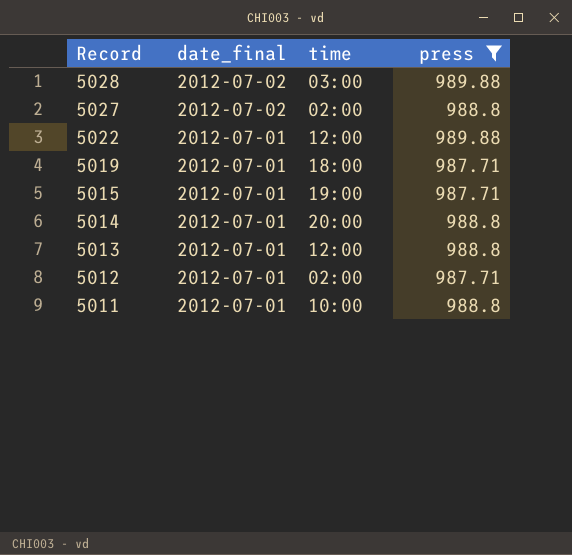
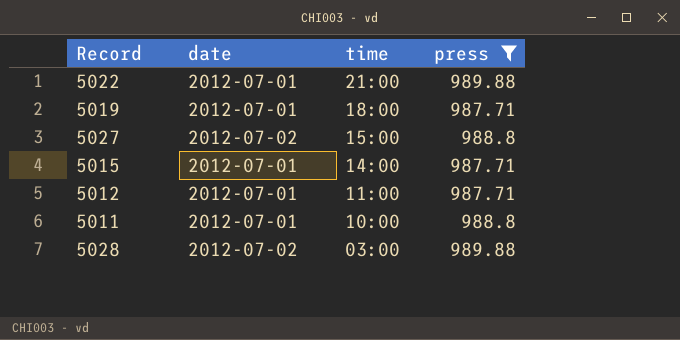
row order: Record descending -> time descending
column name: date_final -> date
row 5014: 2012-07-01 | 20:00 | 988.8 -> none
row 5013: 2012-07-01 | 12:00 | 988.8 -> none
5022 | time: 12:00 -> 21:00
5027 | time: 02:00 -> 15:00
5015 | time: 19:00 -> 14:00
5012 | time: 02:00 -> 11:00

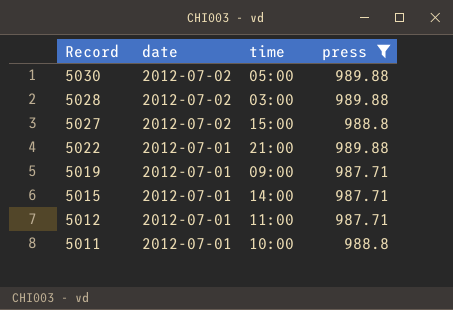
row order: time descending -> Record descending
row 5030: none -> 2012-07-02 | 05:00 | 989.88
5019 | time: 18:00 -> 09:00

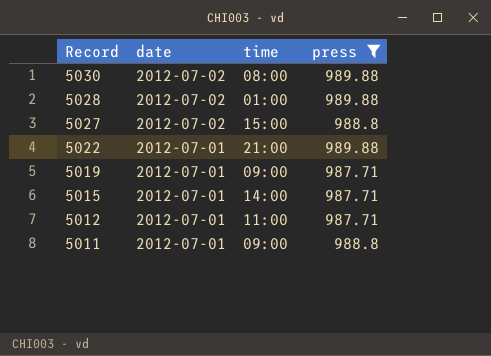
5030 | time: 05:00 -> 08:00
5028 | time: 03:00 -> 01:00
5011 | time: 10:00 -> 09:00

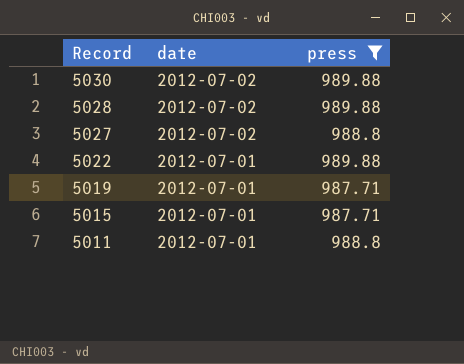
column time | position: 3 -> none
row 5012: 2012-07-01 | 11:00 | 987.71 -> none

